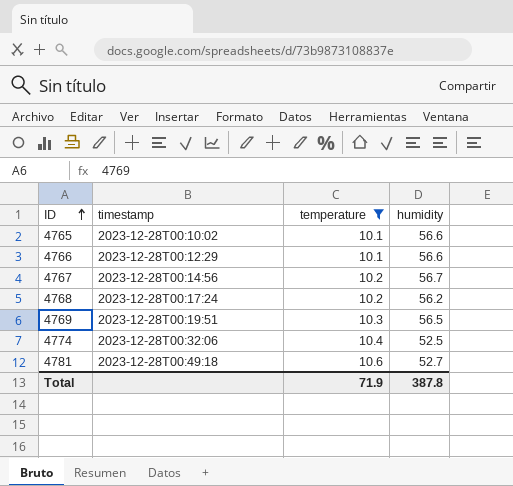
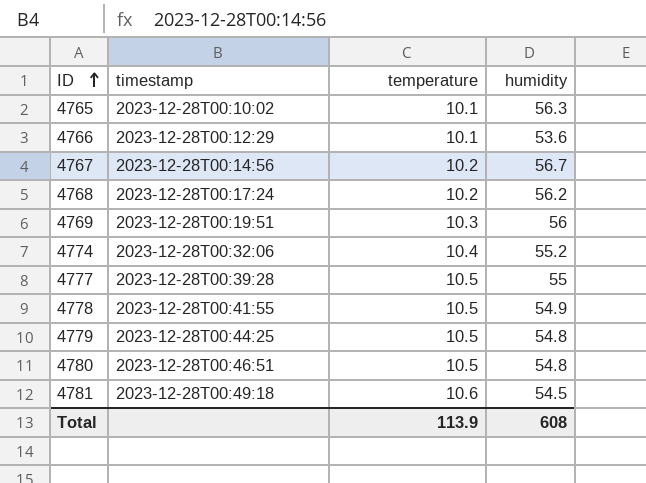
filter: temperature != 10.5 -> none
4765 | humidity: 56.6 -> 56.3
4766 | humidity: 56.6 -> 53.6
4769 | humidity: 56.5 -> 56
4774 | humidity: 52.5 -> 55.2
4781 | humidity: 52.7 -> 54.5
Total | temperature: 71.9 -> 113.9
Total | humidity: 387.8 -> 608

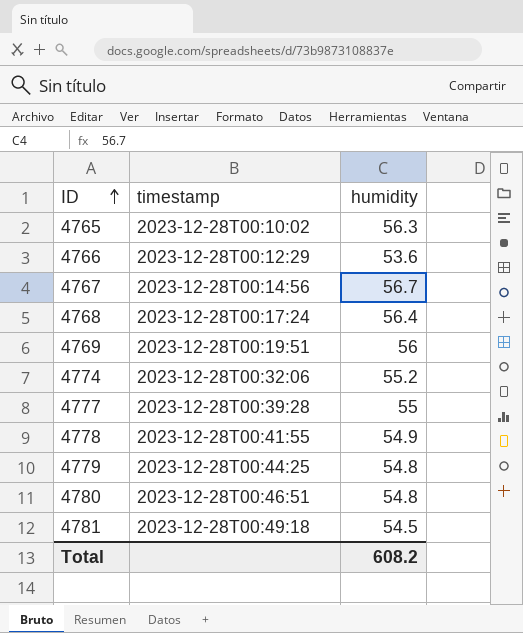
column temperature | position: 3 -> none
4768 | humidity: 56.2 -> 56.4
Total | humidity: 608 -> 608.2

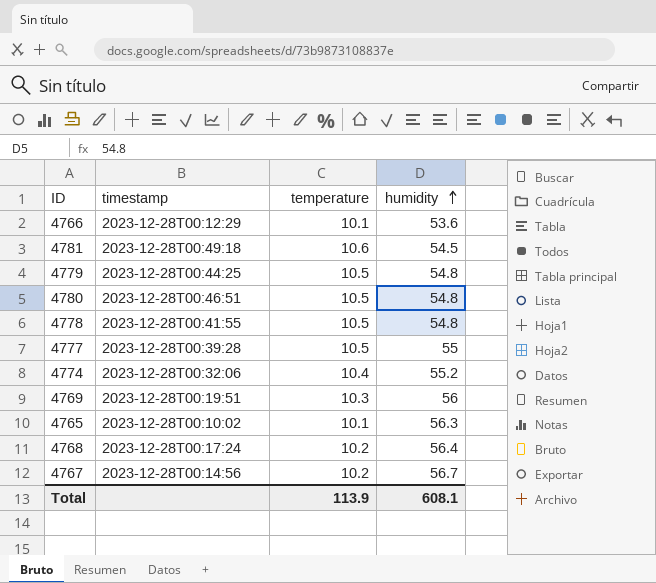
row order: ID ascending -> humidity ascending
column temperature | position: none -> 3
4778 | humidity: 54.9 -> 54.8
Total | humidity: 608.2 -> 608.1

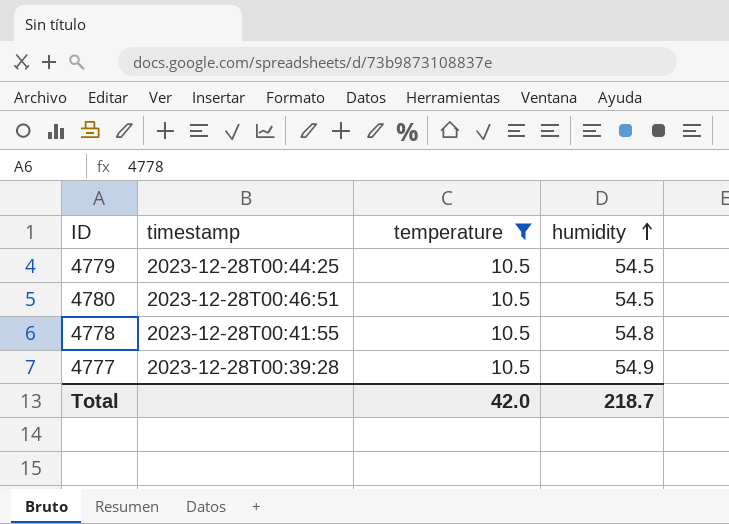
filter: none -> temperature = 10.5
4779 | humidity: 54.8 -> 54.5
4780 | humidity: 54.8 -> 54.5
4777 | humidity: 55 -> 54.9
Total | temperature: 113.9 -> 42.0
Total | humidity: 608.1 -> 218.7

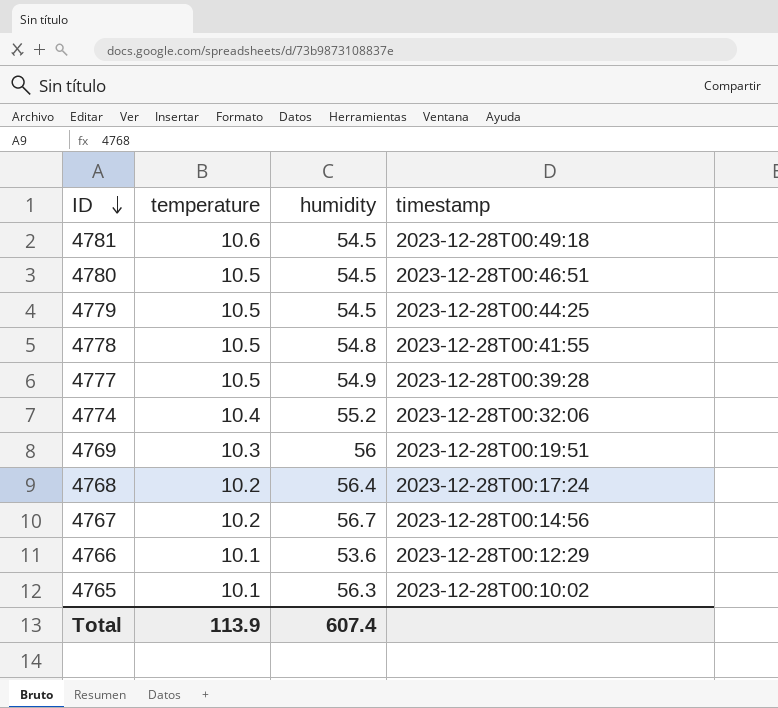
filter: temperature = 10.5 -> none
row order: humidity ascending -> ID descending
column timestamp | position: 2 -> 4
Total | temperature: 42.0 -> 113.9
Total | humidity: 218.7 -> 607.4

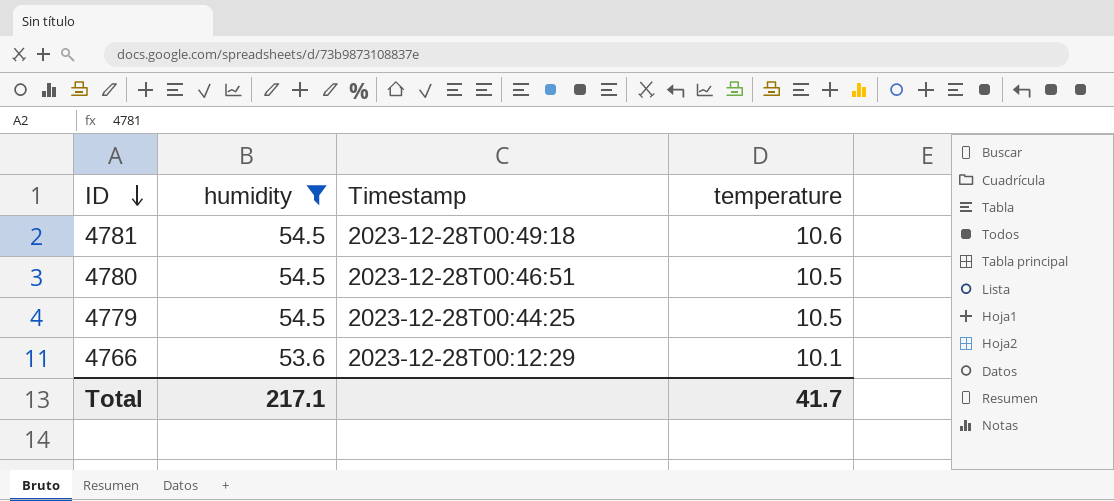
filter: none -> humidity <= 54.5
column name: timestamp -> Timestamp
column temperature | position: 2 -> 4
Total | humidity: 607.4 -> 217.1
Total | temperature: 113.9 -> 41.7

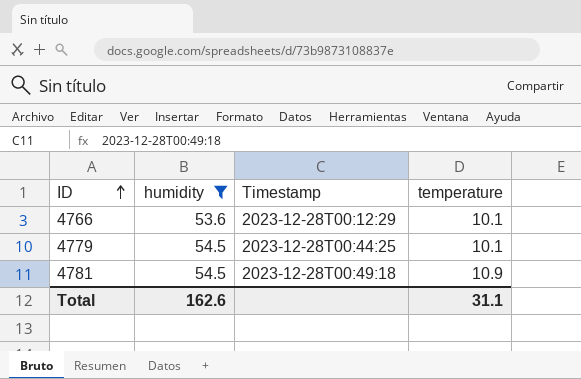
row order: ID descending -> ID ascending
row 4780: 54.5 | 2023-12-28T00:46:51 | 10.5 -> none
4779 | temperature: 10.5 -> 10.1
4781 | temperature: 10.6 -> 10.9
Total | humidity: 217.1 -> 162.6
Total | temperature: 41.7 -> 31.1

